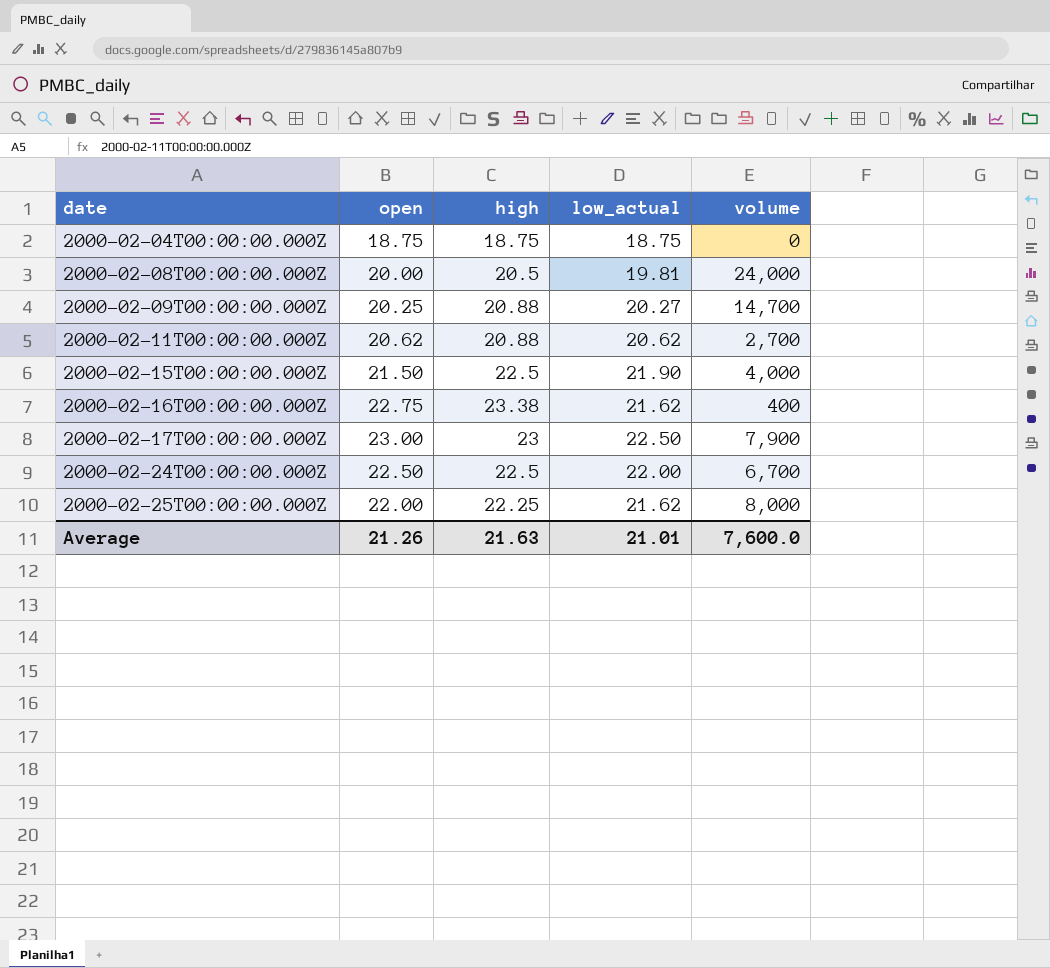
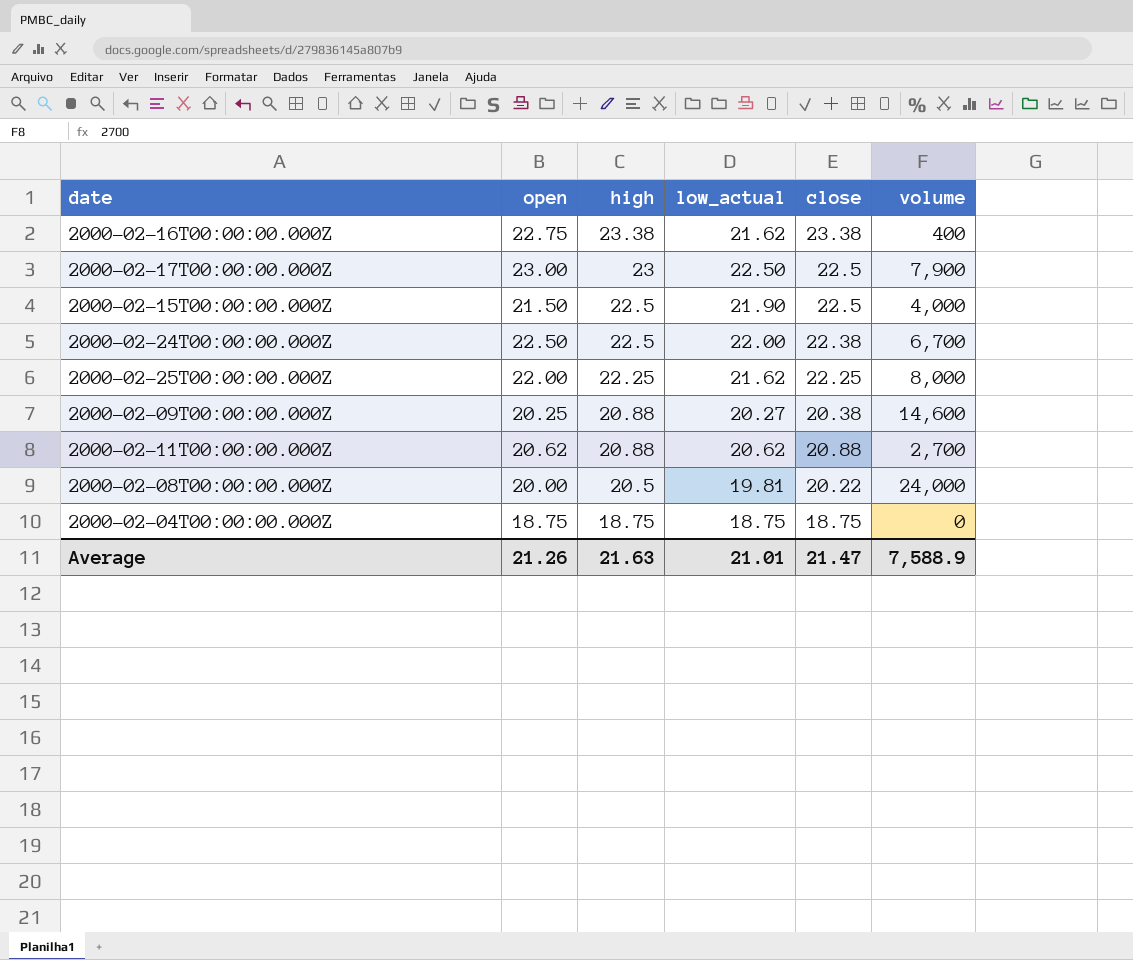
row order: date ascending -> high descending
column close | position: none -> 5
2000-02-09T00:00:00.000Z | volume: 14,700 -> 14,600
Average | volume: 7,600.0 -> 7,588.9

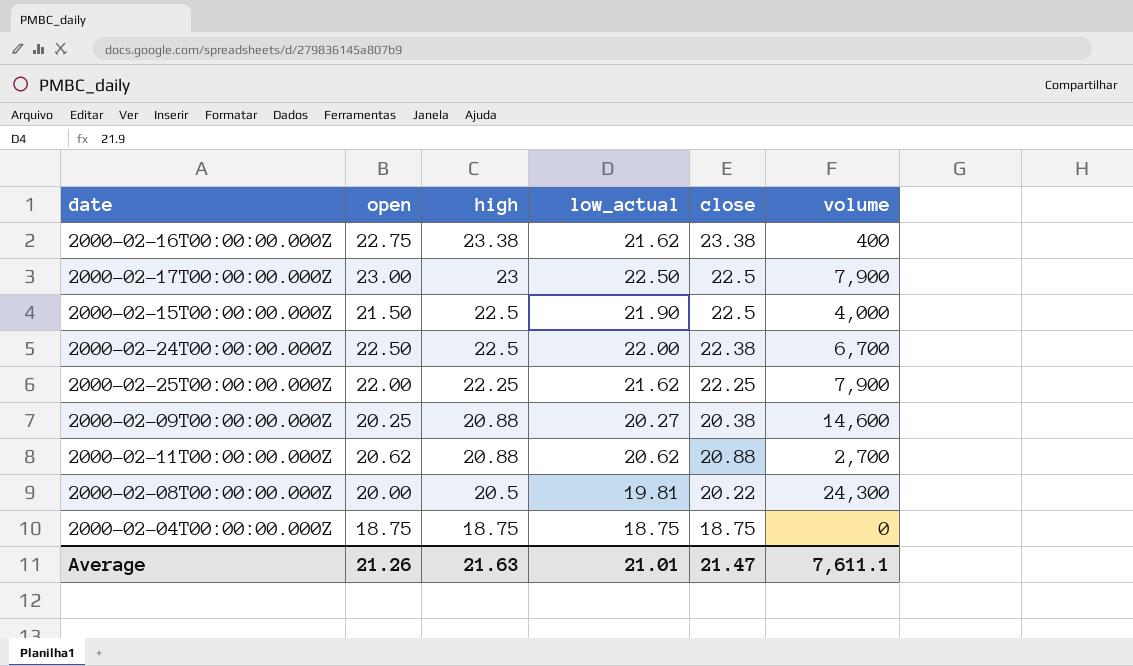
2000-02-25T00:00:00.000Z | volume: 8,000 -> 7,900
2000-02-08T00:00:00.000Z | volume: 24,000 -> 24,300
Average | volume: 7,588.9 -> 7,611.1

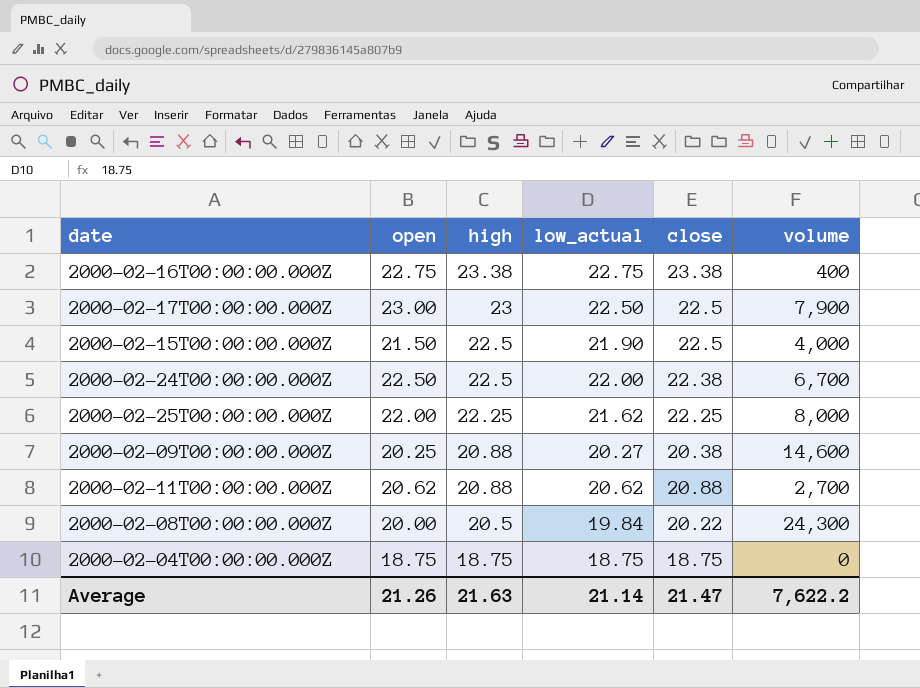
2000-02-16T00:00:00.000Z | low_actual: 21.62 -> 22.75
2000-02-25T00:00:00.000Z | volume: 7,900 -> 8,000
2000-02-08T00:00:00.000Z | low_actual: 19.81 -> 19.84
Average | low_actual: 21.01 -> 21.14
Average | volume: 7,611.1 -> 7,622.2

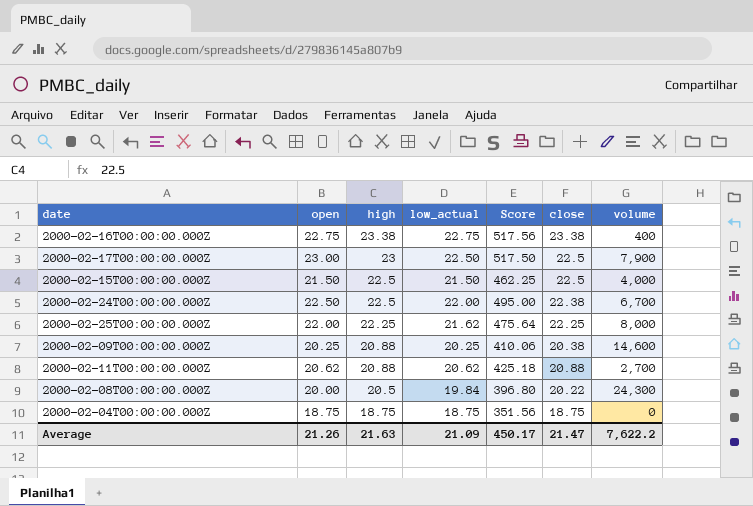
column Score | formula: none -> [open] * [low_actual]
2000-02-15T00:00:00.000Z | low_actual: 21.90 -> 21.50
2000-02-09T00:00:00.000Z | low_actual: 20.27 -> 20.25
Average | low_actual: 21.14 -> 21.09

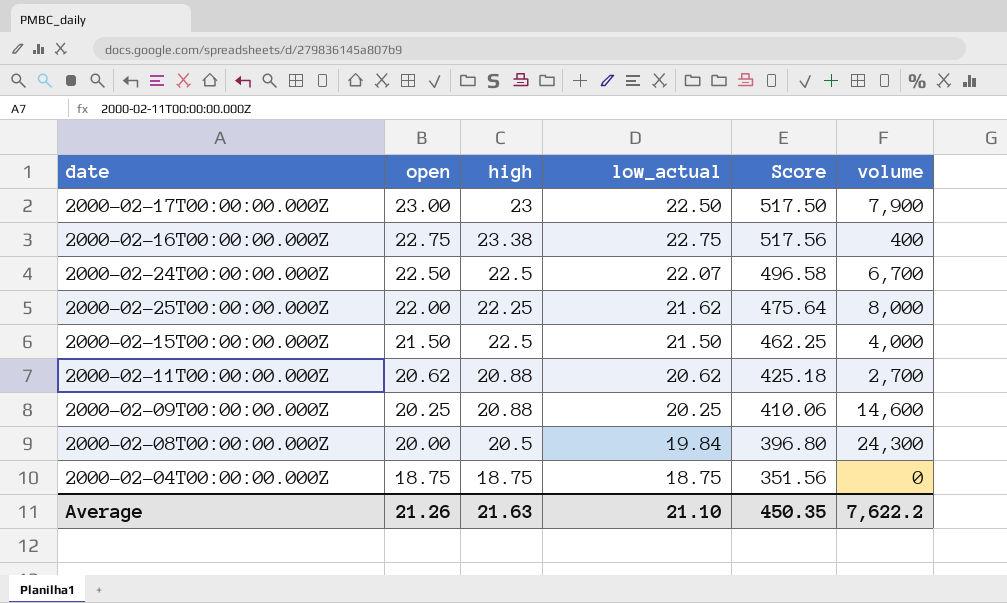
row order: high descending -> open descending
column close | position: 6 -> none
2000-02-24T00:00:00.000Z | low_actual: 22.00 -> 22.07
2000-02-24T00:00:00.000Z | Score: 495.00 -> 496.58
Average | low_actual: 21.09 -> 21.10
Average | Score: 450.17 -> 450.35

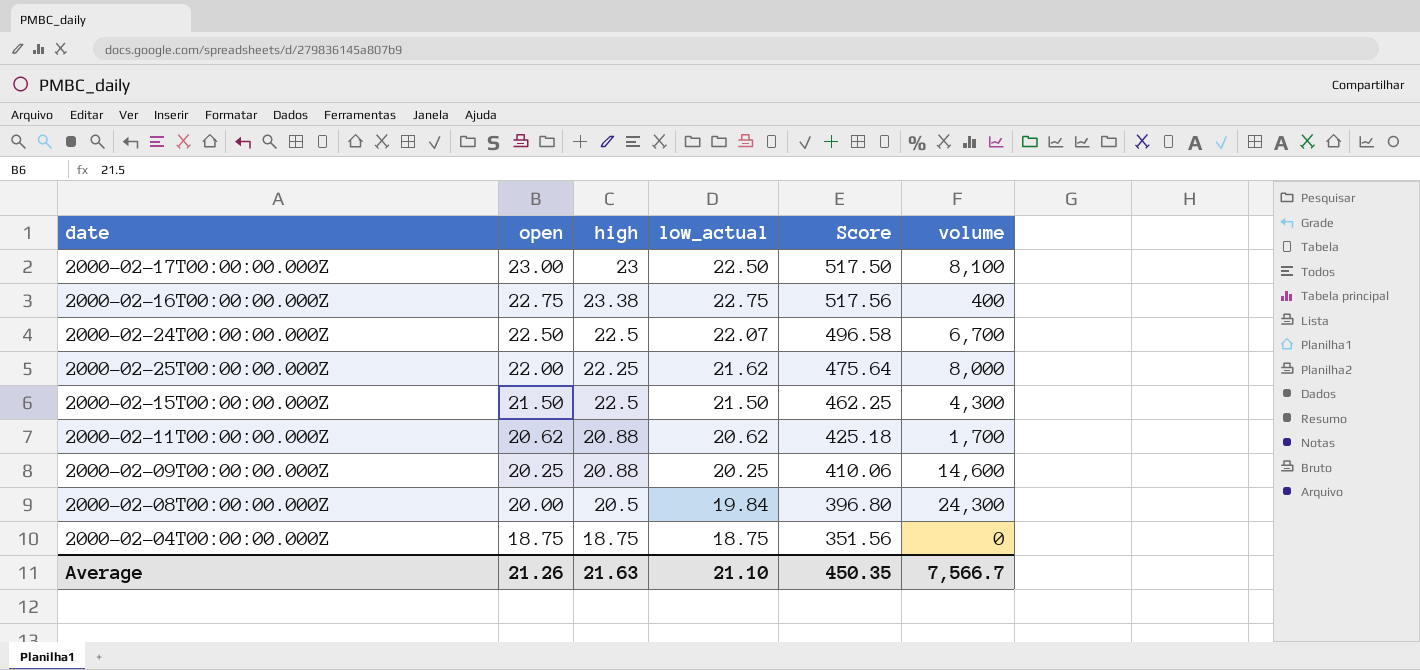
2000-02-17T00:00:00.000Z | volume: 7,900 -> 8,100
2000-02-15T00:00:00.000Z | volume: 4,000 -> 4,300
2000-02-11T00:00:00.000Z | volume: 2,700 -> 1,700
Average | volume: 7,622.2 -> 7,566.7

